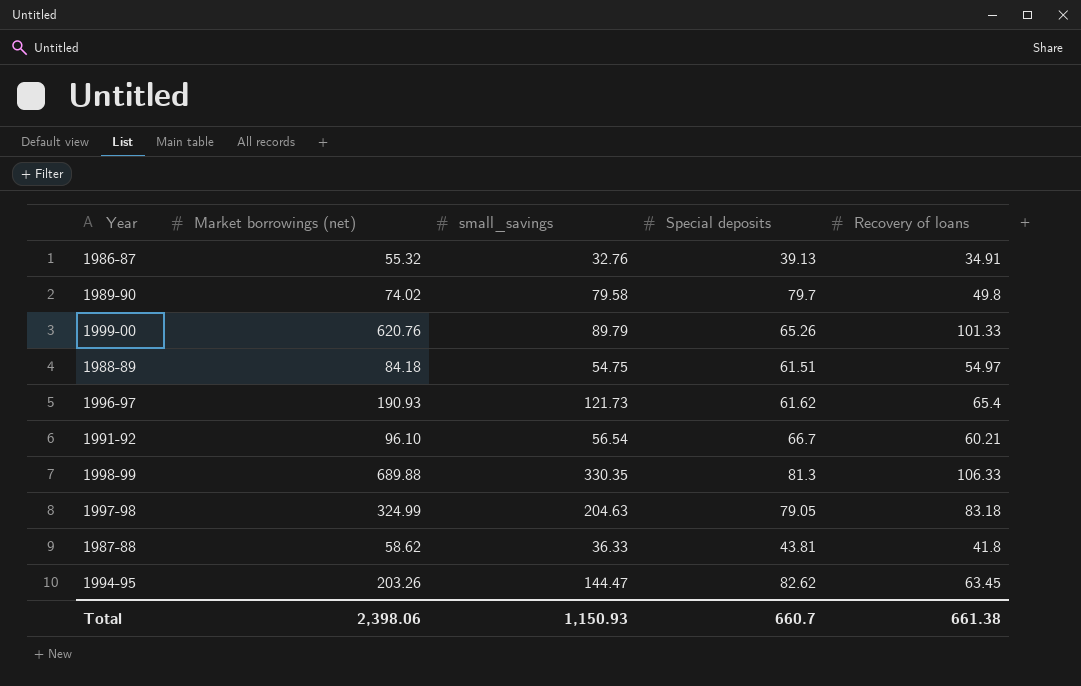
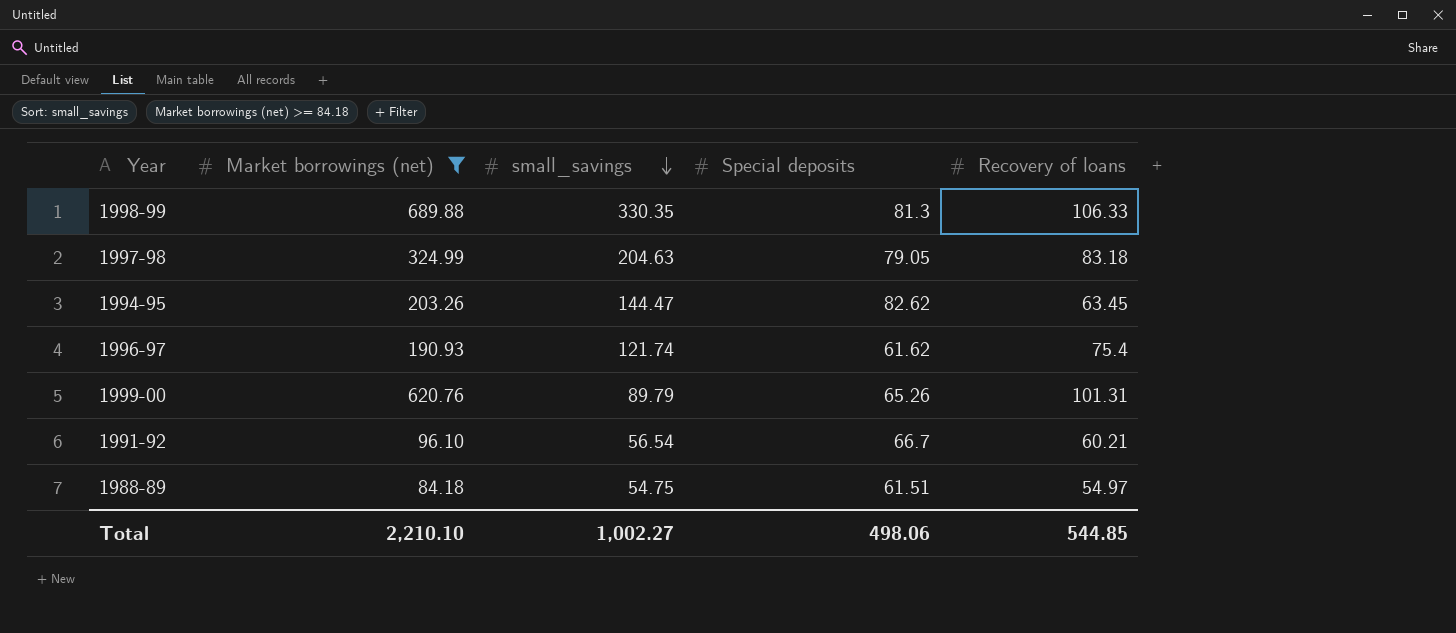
filter: none -> Market borrowings (net) >= 84.18
row order: none -> small_savings descending
1996-97 | small_savings: 121.73 -> 121.74
1996-97 | Recovery of loans: 65.4 -> 75.4
1999-00 | Recovery of loans: 101.33 -> 101.31
Total | Market borrowings (net): 2,398.06 -> 2,210.10
Total | small_savings: 1,150.93 -> 1,002.27
Total | Special deposits: 660.7 -> 498.06
Total | Recovery of loans: 661.38 -> 544.85

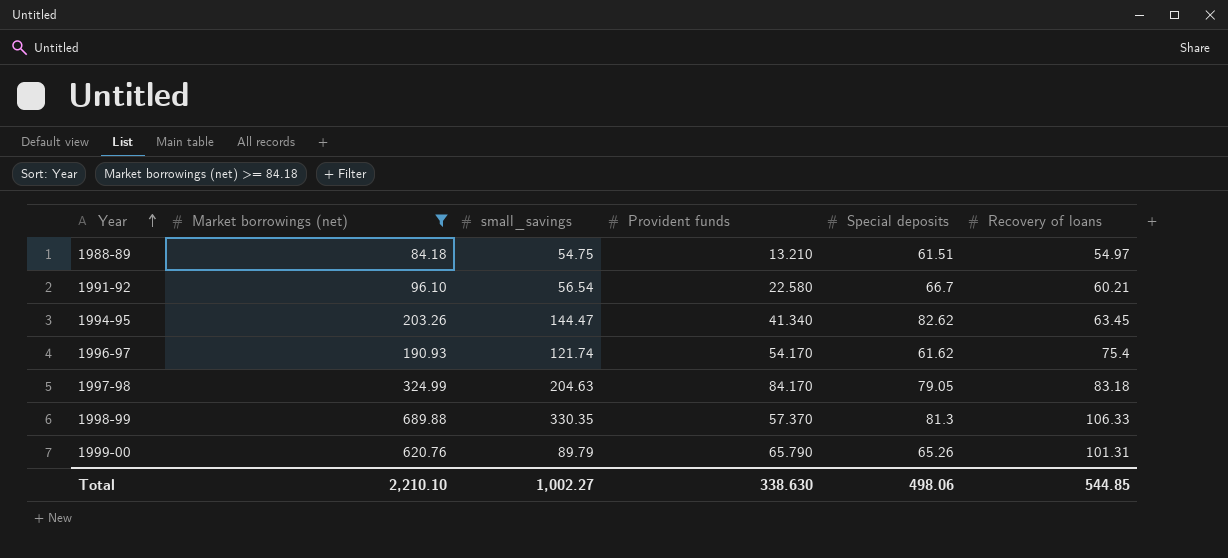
row order: small_savings descending -> Year ascending
column Provident funds | position: none -> 4

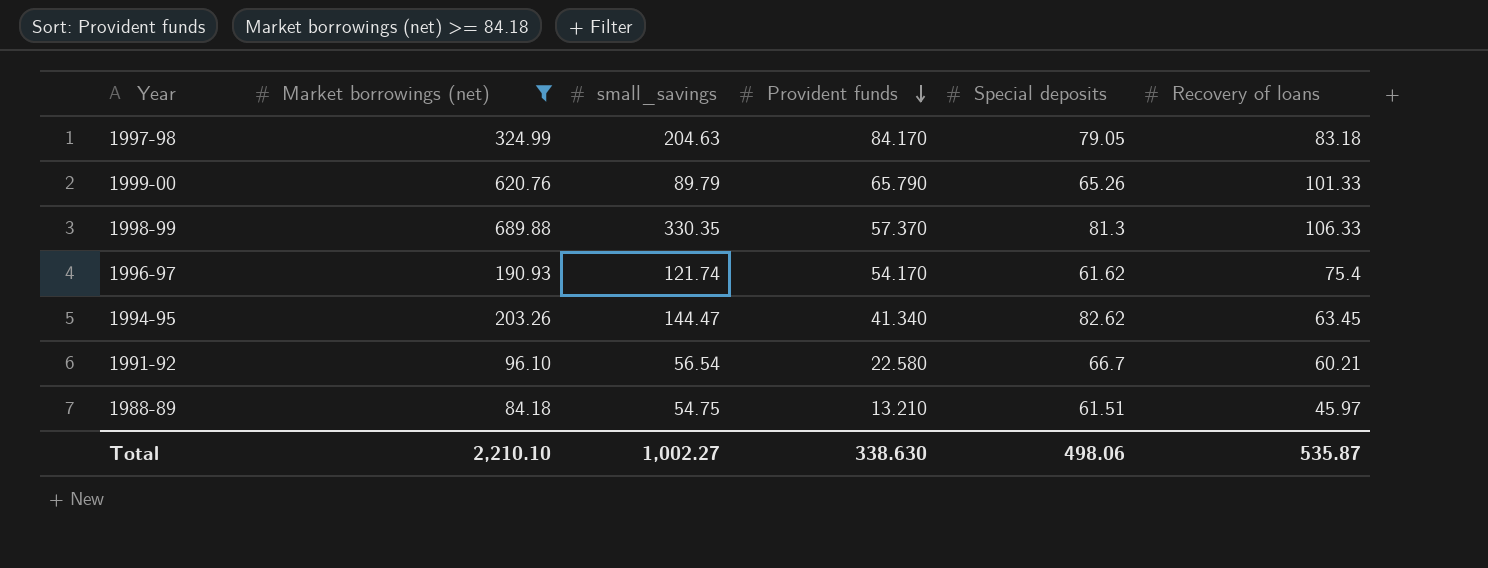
row order: Year ascending -> Provident funds descending
1999-00 | Recovery of loans: 101.31 -> 101.33
1988-89 | Recovery of loans: 54.97 -> 45.97
Total | Recovery of loans: 544.85 -> 535.87

